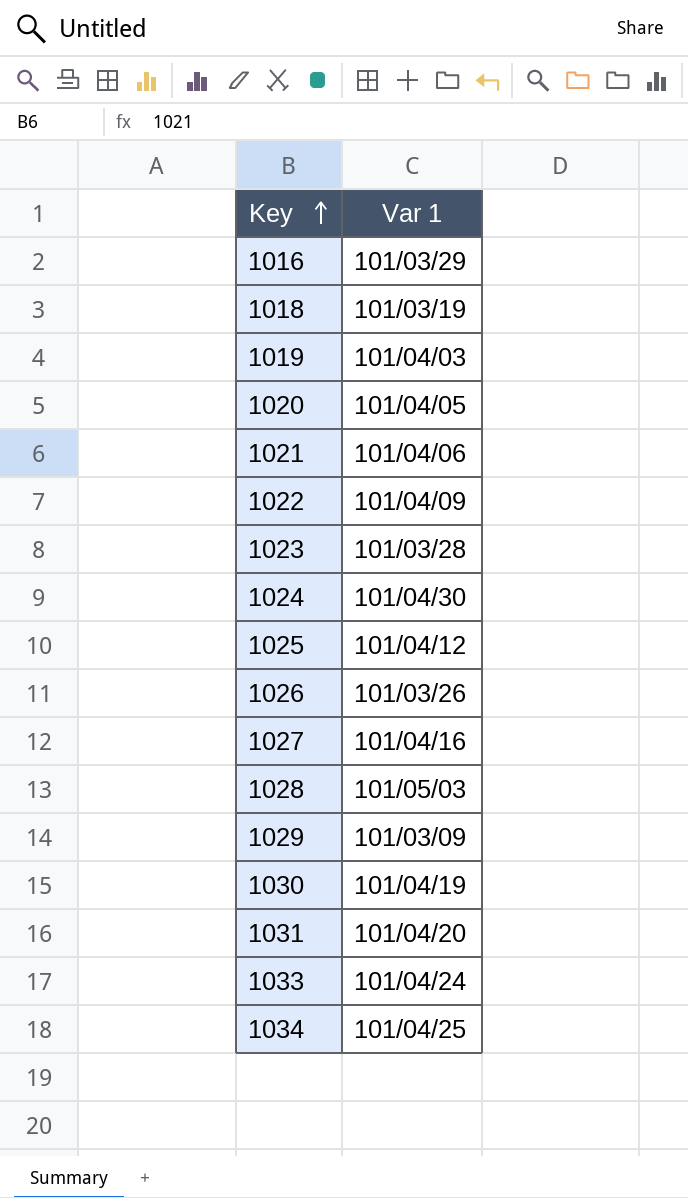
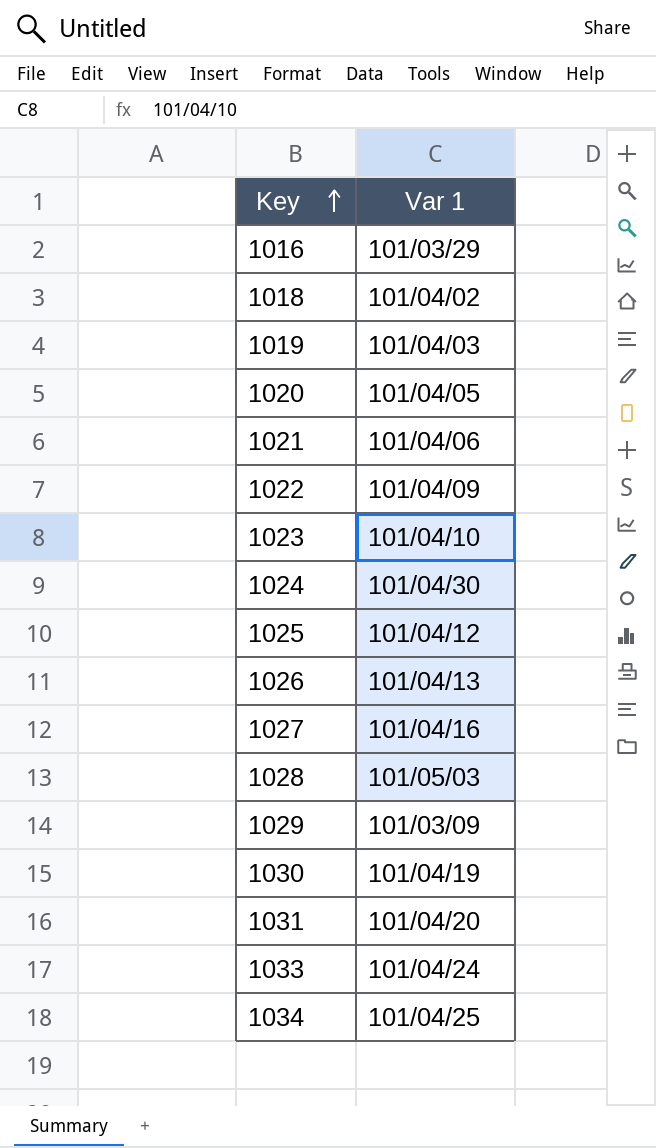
1018 | Var 1: 101/03/19 -> 101/04/02
1023 | Var 1: 101/03/28 -> 101/04/10
1026 | Var 1: 101/03/26 -> 101/04/13

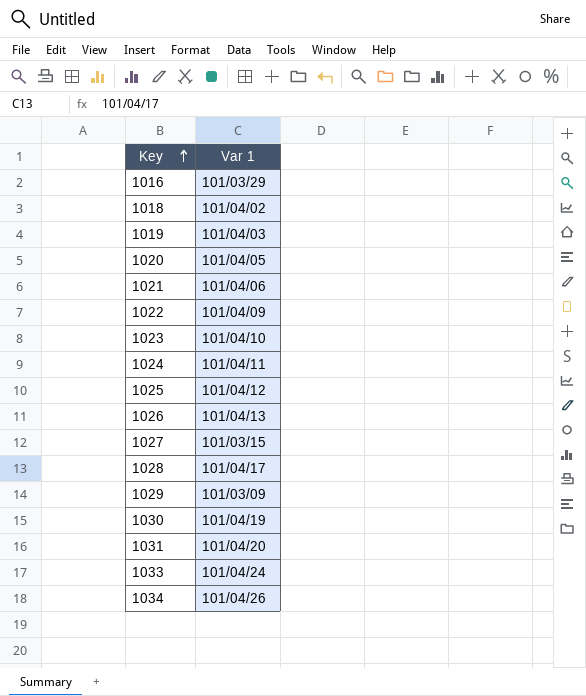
1024 | Var 1: 101/04/30 -> 101/04/11
1027 | Var 1: 101/04/16 -> 101/03/15
1028 | Var 1: 101/05/03 -> 101/04/17
1034 | Var 1: 101/04/25 -> 101/04/26

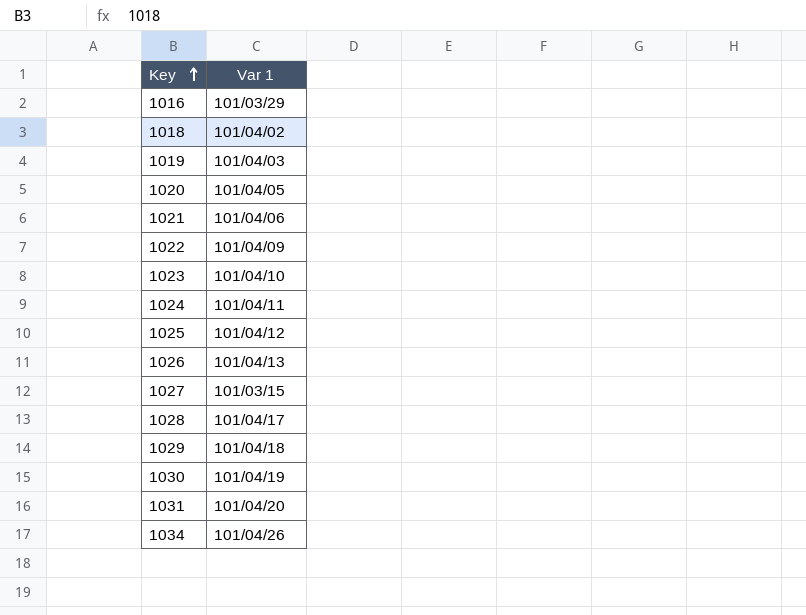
row 1033: 101/04/24 -> none
1029 | Var 1: 101/03/09 -> 101/04/18

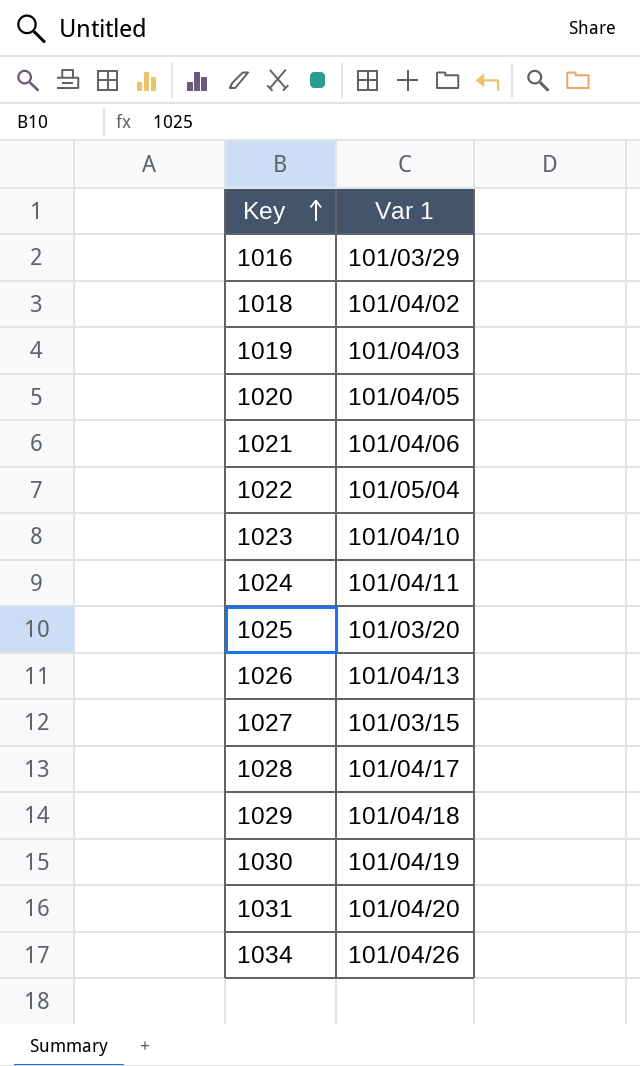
1022 | Var 1: 101/04/09 -> 101/05/04
1025 | Var 1: 101/04/12 -> 101/03/20

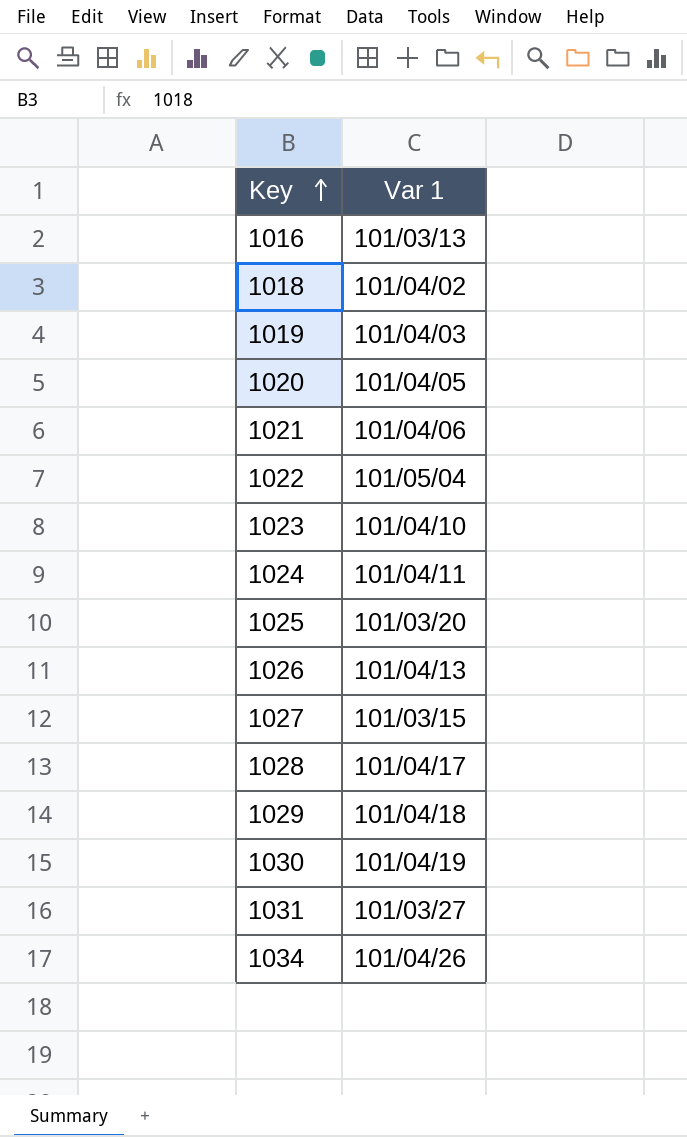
1016 | Var 1: 101/03/29 -> 101/03/13
1031 | Var 1: 101/04/20 -> 101/03/27

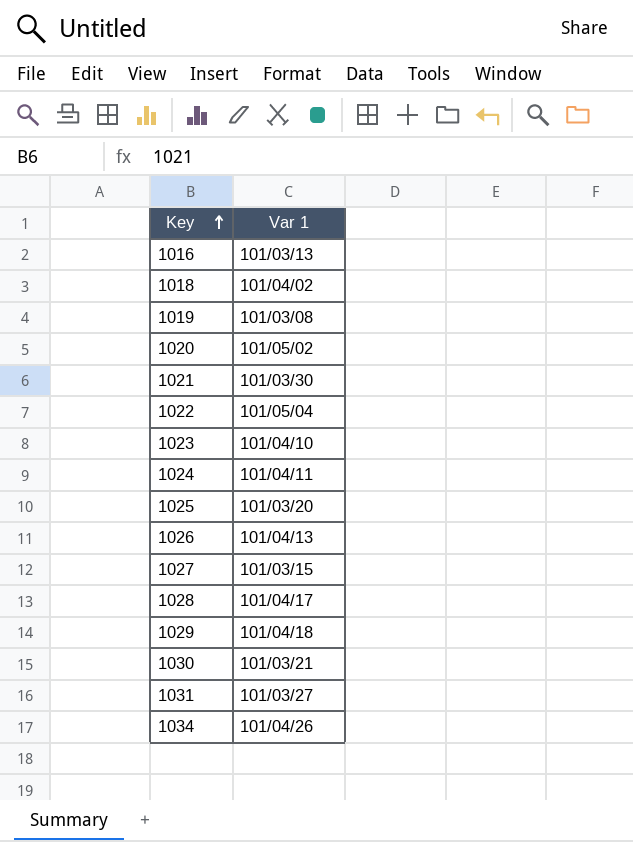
1019 | Var 1: 101/04/03 -> 101/03/08
1020 | Var 1: 101/04/05 -> 101/05/02
1021 | Var 1: 101/04/06 -> 101/03/30
1030 | Var 1: 101/04/19 -> 101/03/21

